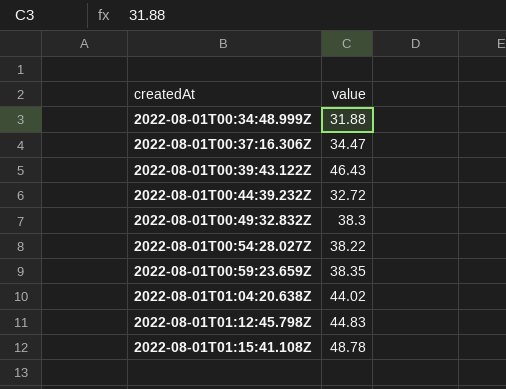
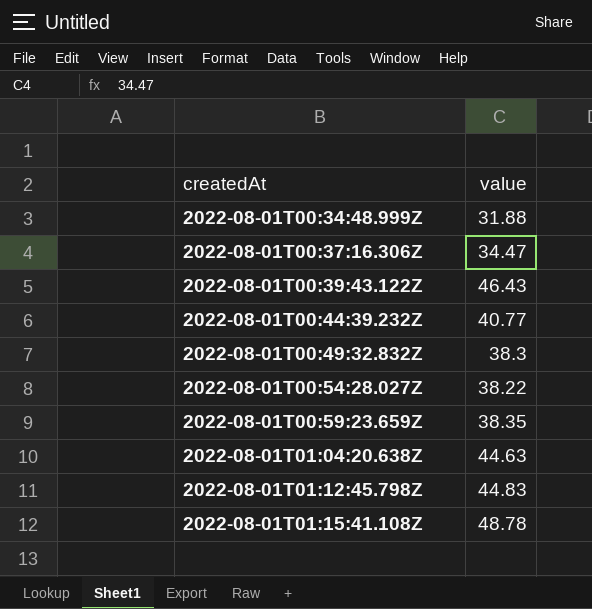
2022-08-01T00:44:39.232Z | value: 32.72 -> 40.77
2022-08-01T01:04:20.638Z | value: 44.02 -> 44.63

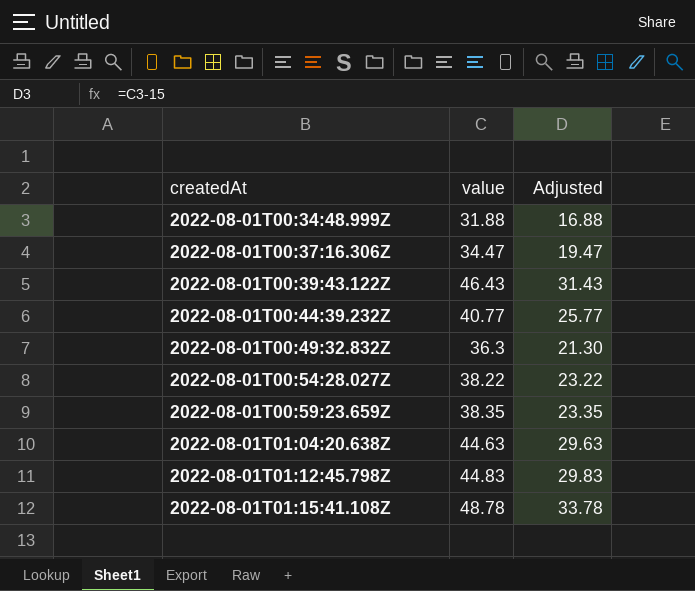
column Adjusted | formula: none -> [value] - 15
2022-08-01T00:49:32.832Z | value: 38.3 -> 36.3

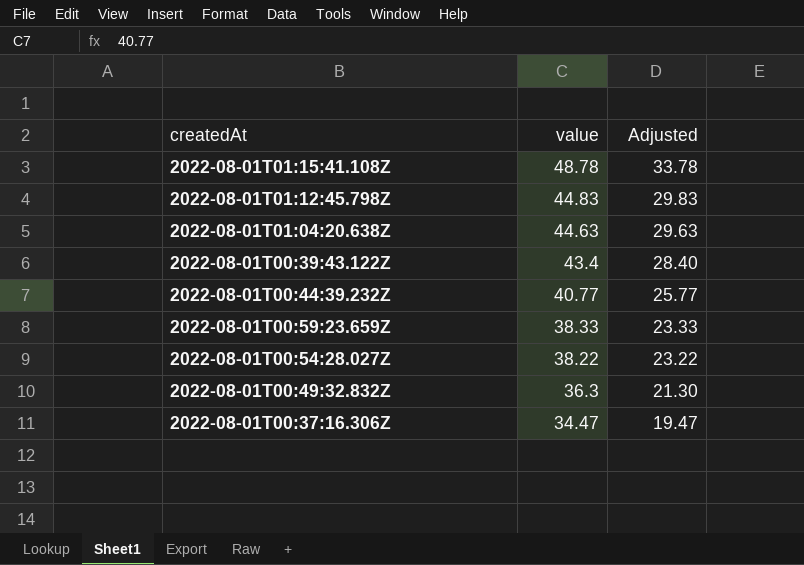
row order: createdAt ascending -> value descending
row 2022-08-01T00:34:48.999Z: 31.88 | 16.88 -> none
2022-08-01T00:39:43.122Z | value: 46.43 -> 43.4
2022-08-01T00:39:43.122Z | Adjusted: 31.43 -> 28.40
2022-08-01T00:59:23.659Z | value: 38.35 -> 38.33
2022-08-01T00:59:23.659Z | Adjusted: 23.35 -> 23.33

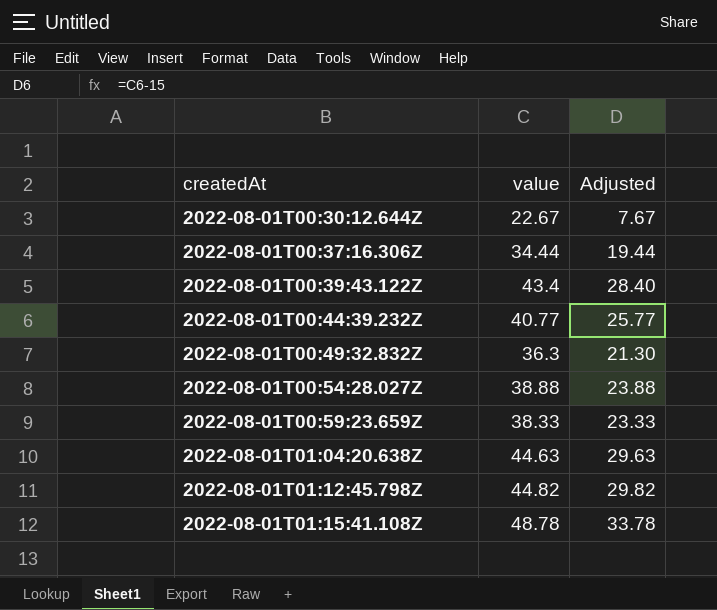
row order: value descending -> createdAt ascending
row 2022-08-01T00:30:12.644Z: none -> 22.67 | 7.67
2022-08-01T00:37:16.306Z | value: 34.47 -> 34.44
2022-08-01T00:37:16.306Z | Adjusted: 19.47 -> 19.44
2022-08-01T00:54:28.027Z | value: 38.22 -> 38.88
2022-08-01T00:54:28.027Z | Adjusted: 23.22 -> 23.88
2022-08-01T01:12:45.798Z | value: 44.83 -> 44.82
2022-08-01T01:12:45.798Z | Adjusted: 29.83 -> 29.82

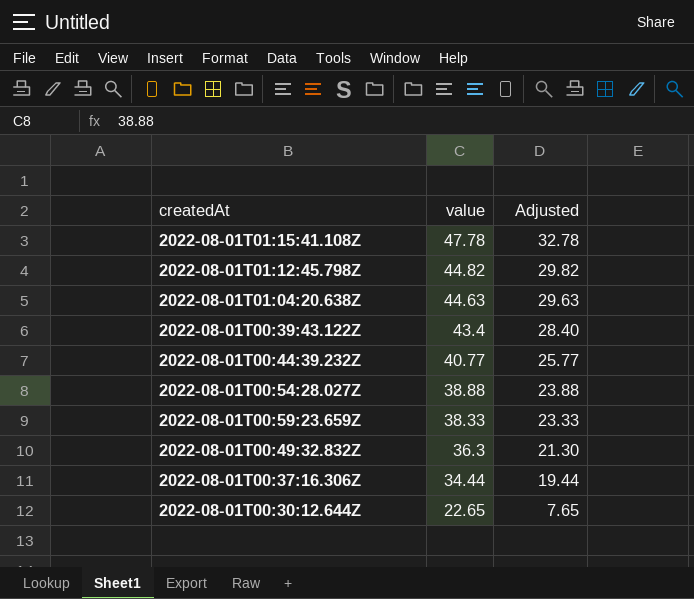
row order: createdAt ascending -> value descending
2022-08-01T01:15:41.108Z | value: 48.78 -> 47.78
2022-08-01T01:15:41.108Z | Adjusted: 33.78 -> 32.78
2022-08-01T00:30:12.644Z | value: 22.67 -> 22.65
2022-08-01T00:30:12.644Z | Adjusted: 7.67 -> 7.65

